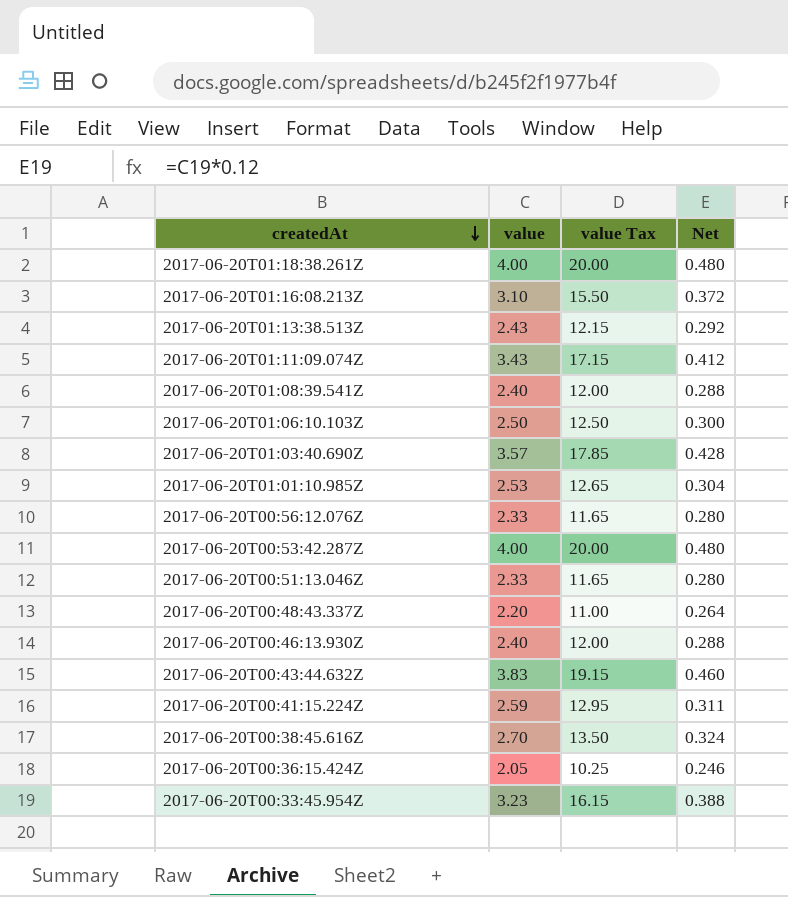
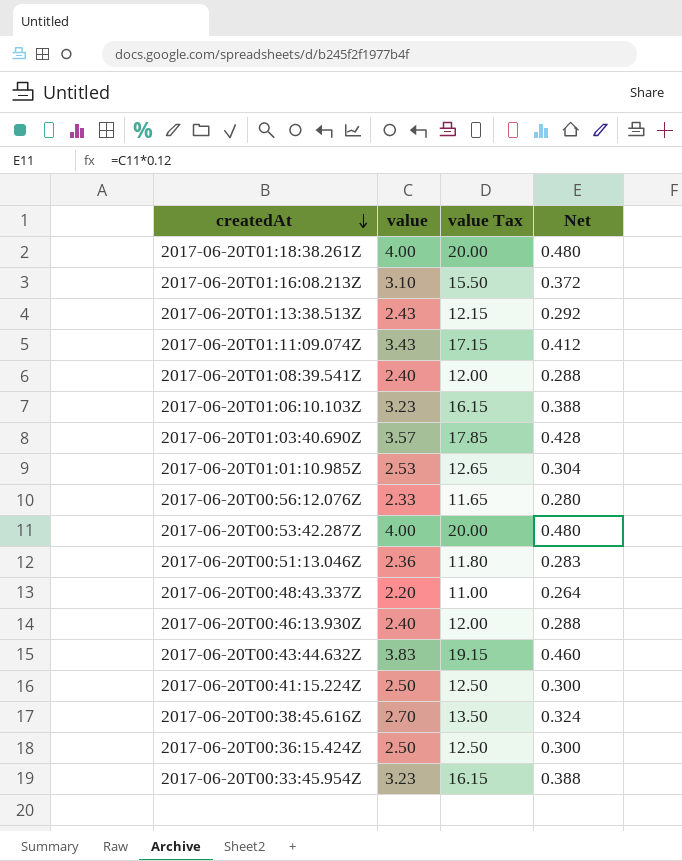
2017-06-20T01:06:10.103Z | value: 2.50 -> 3.23
2017-06-20T01:06:10.103Z | value Tax: 12.50 -> 16.15
2017-06-20T01:06:10.103Z | Net: 0.300 -> 0.388
2017-06-20T00:51:13.046Z | value: 2.33 -> 2.36
2017-06-20T00:51:13.046Z | value Tax: 11.65 -> 11.80
2017-06-20T00:51:13.046Z | Net: 0.280 -> 0.283
2017-06-20T00:41:15.224Z | value: 2.59 -> 2.50
2017-06-20T00:41:15.224Z | value Tax: 12.95 -> 12.50
2017-06-20T00:41:15.224Z | Net: 0.311 -> 0.300
2017-06-20T00:36:15.424Z | value: 2.05 -> 2.50
2017-06-20T00:36:15.424Z | value Tax: 10.25 -> 12.50
2017-06-20T00:36:15.424Z | Net: 0.246 -> 0.300

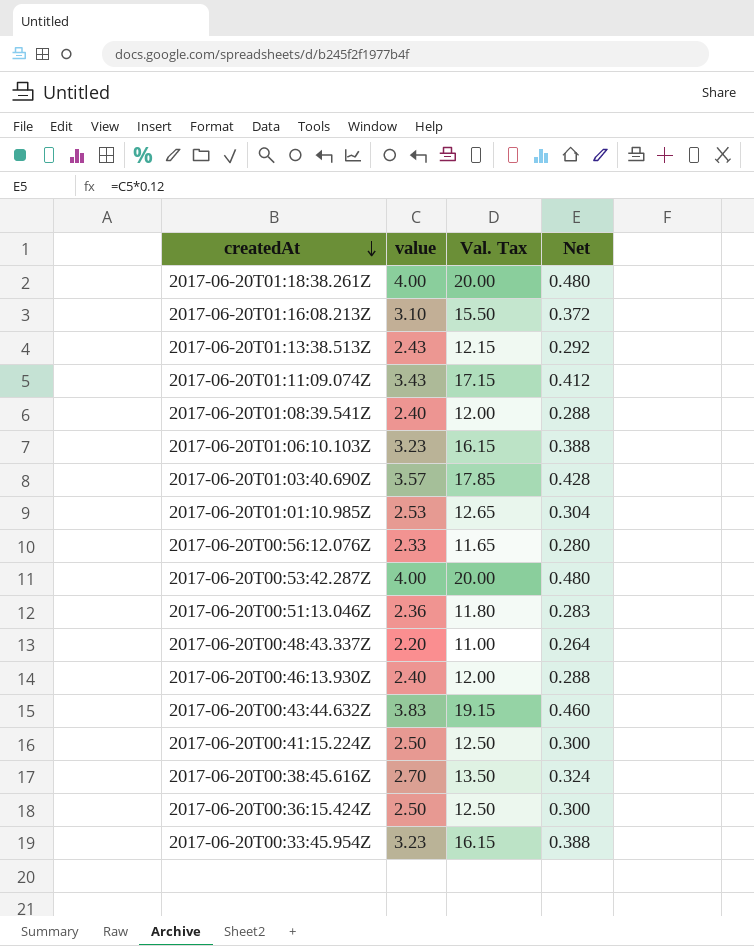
column name: value Tax -> Val. Tax

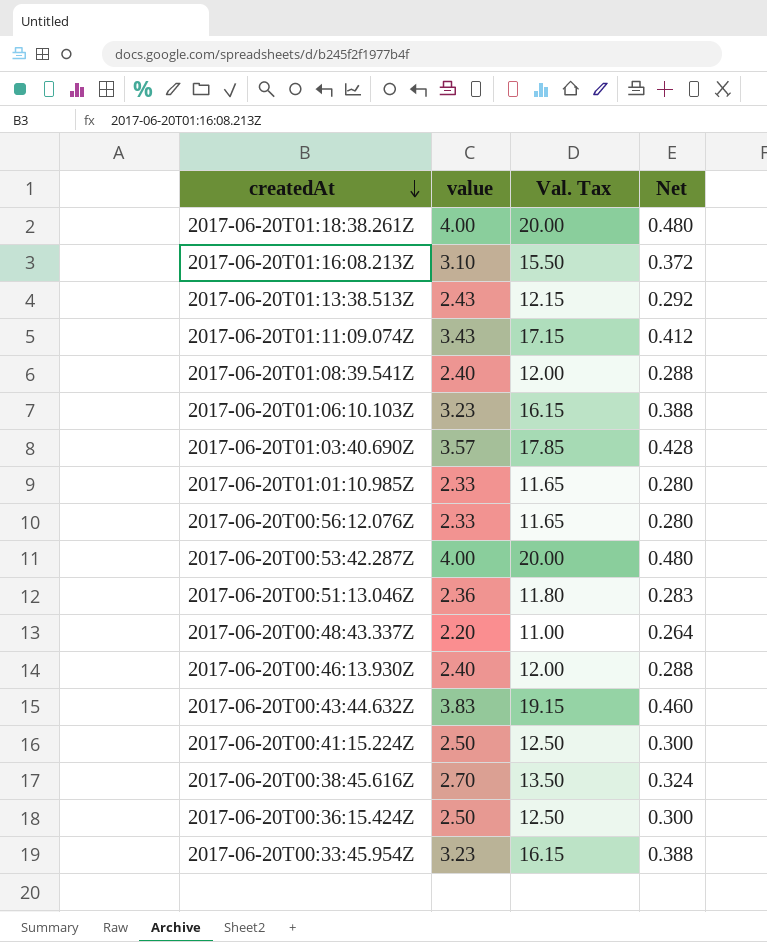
2017-06-20T01:01:10.985Z | value: 2.53 -> 2.33
2017-06-20T01:01:10.985Z | Val. Tax: 12.65 -> 11.65
2017-06-20T01:01:10.985Z | Net: 0.304 -> 0.280

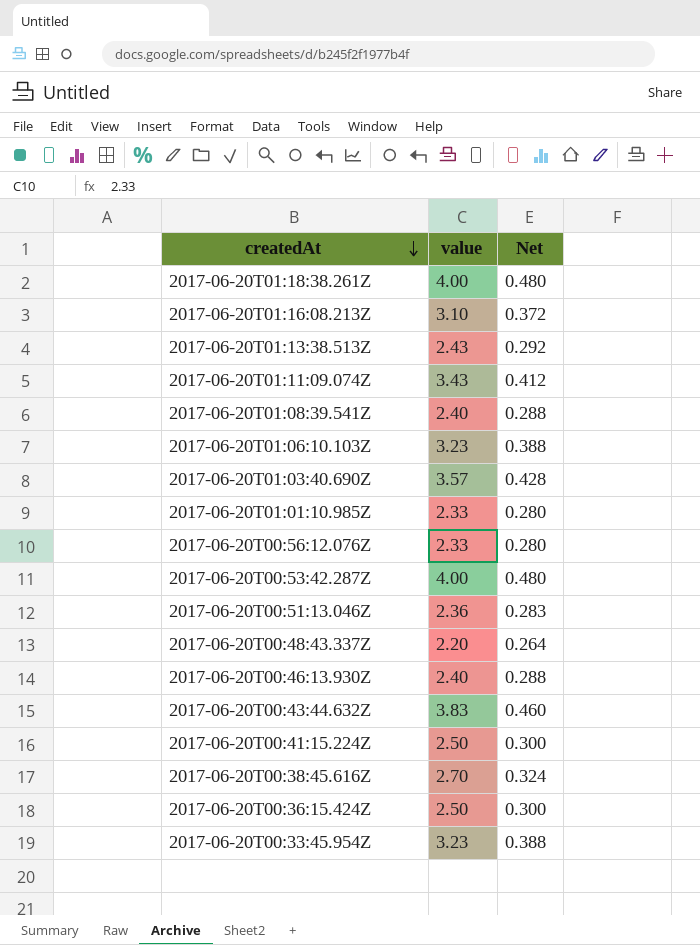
column Val. Tax | formula: [value] * 5 -> none

